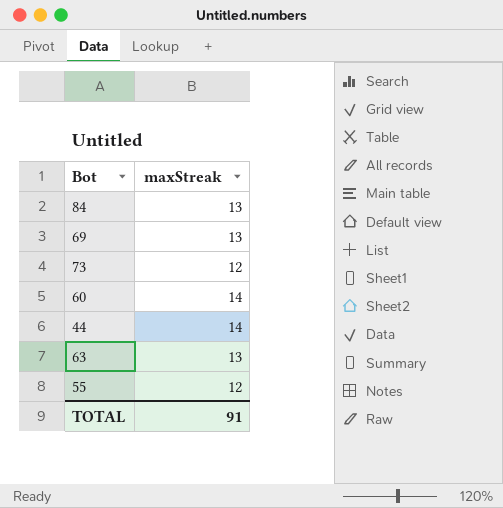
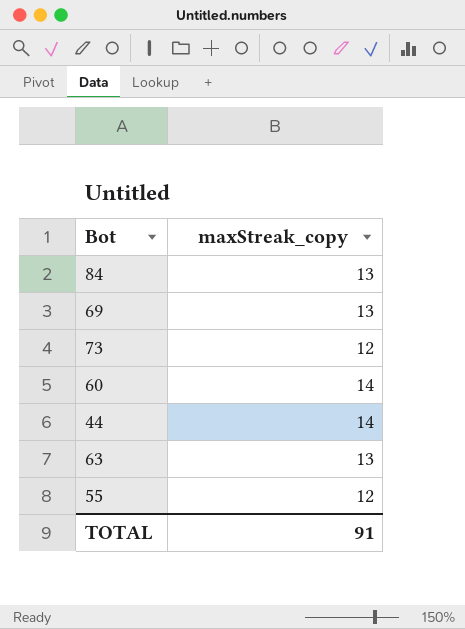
column name: maxStreak -> maxStreak_copy

